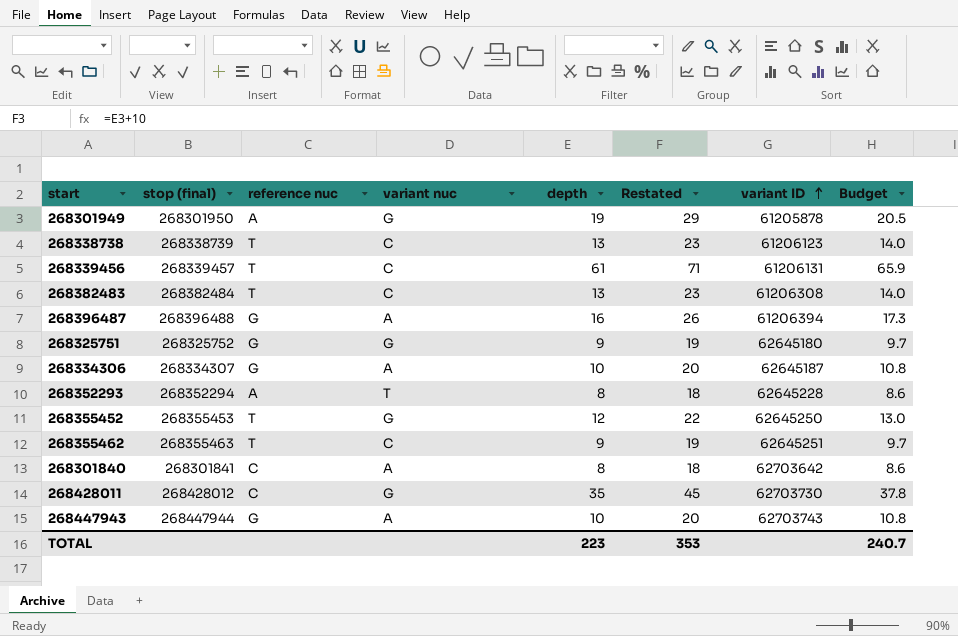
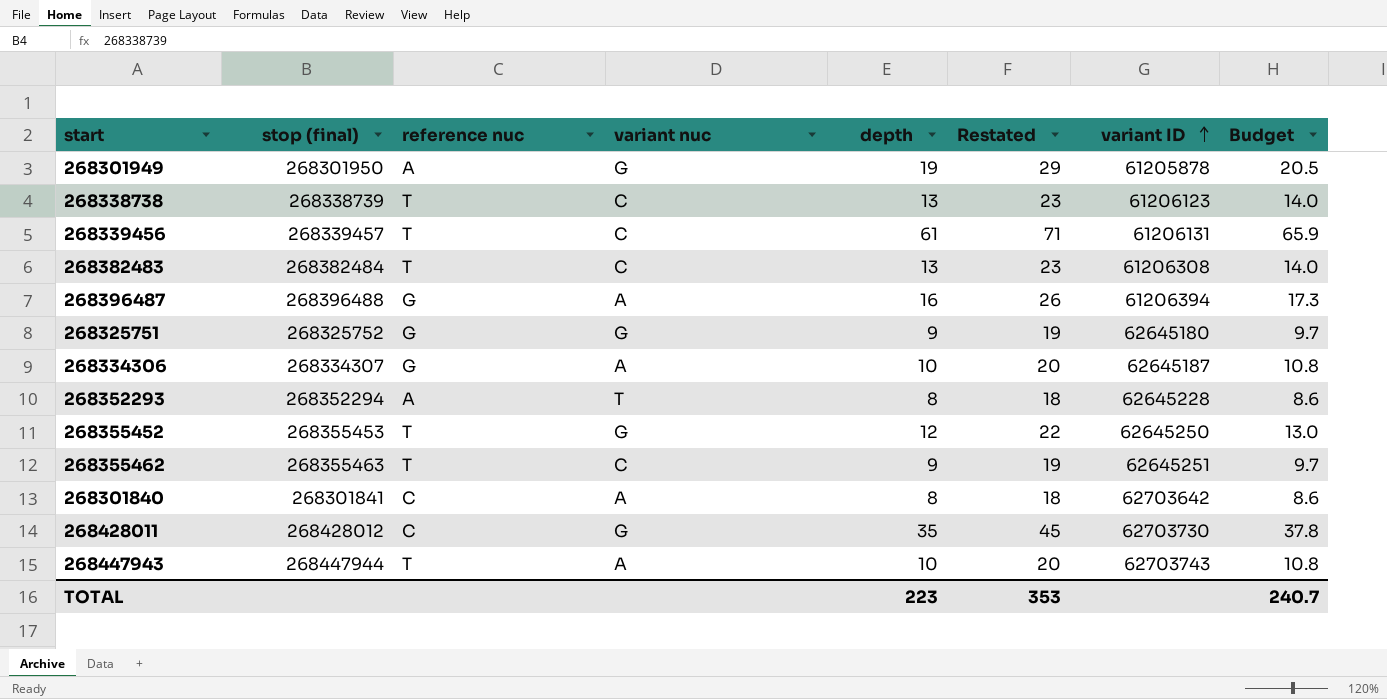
268447943 | reference nuc: G -> T

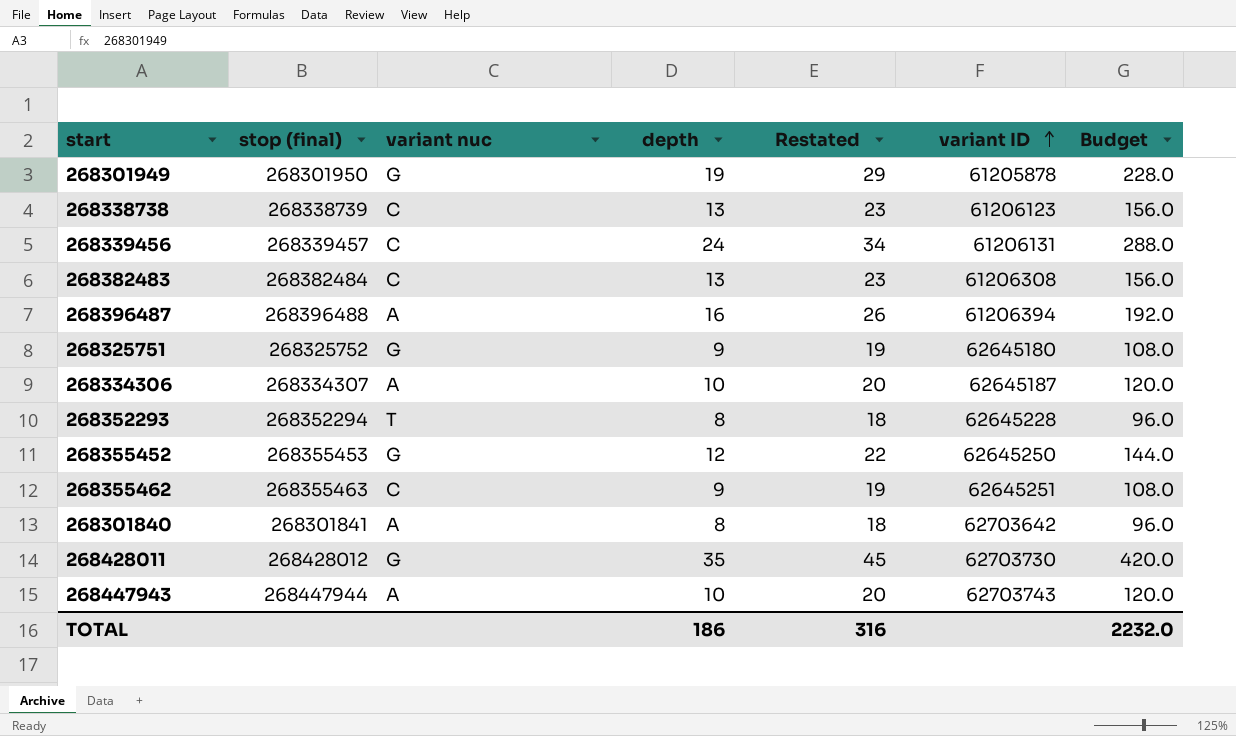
column reference nuc | position: 3 -> none
column Budget | formula: [depth] * 1.08 -> [depth] * 12
268339456 | depth: 61 -> 24
268339456 | Restated: 71 -> 34
TOTAL | depth: 223 -> 186
TOTAL | Restated: 353 -> 316
TOTAL | Budget: 240.7 -> 2232.0

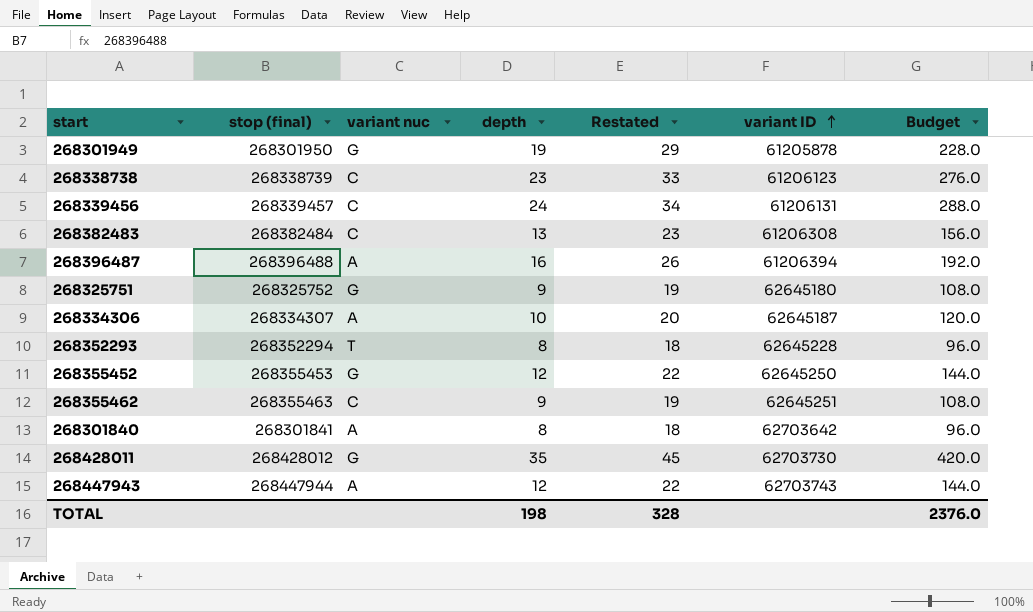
268338738 | depth: 13 -> 23
268338738 | Restated: 23 -> 33
268338738 | Budget: 156.0 -> 276.0
268447943 | depth: 10 -> 12
268447943 | Restated: 20 -> 22
268447943 | Budget: 120.0 -> 144.0
TOTAL | depth: 186 -> 198
TOTAL | Restated: 316 -> 328
TOTAL | Budget: 2232.0 -> 2376.0

